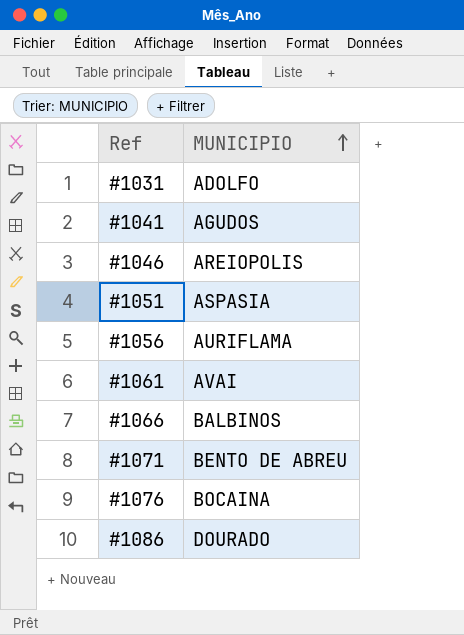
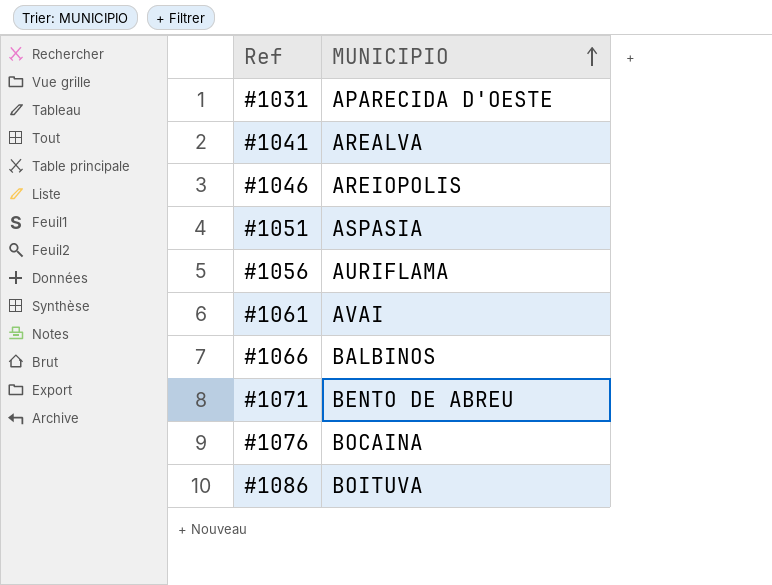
#1031 | MUNICIPIO: ADOLFO -> APARECIDA D'OESTE
#1041 | MUNICIPIO: AGUDOS -> AREALVA
#1086 | MUNICIPIO: DOURADO -> BOITUVA

